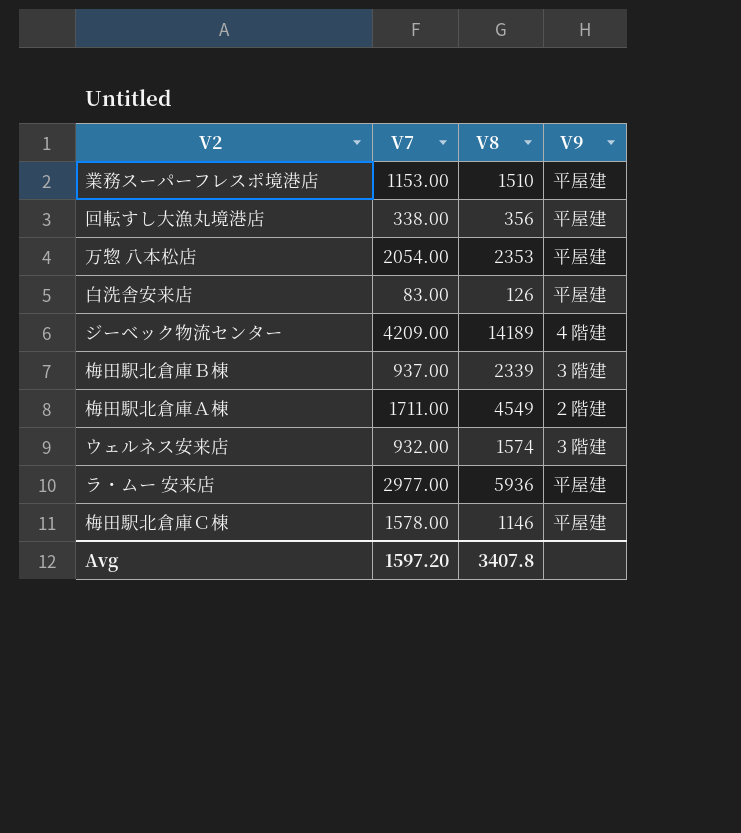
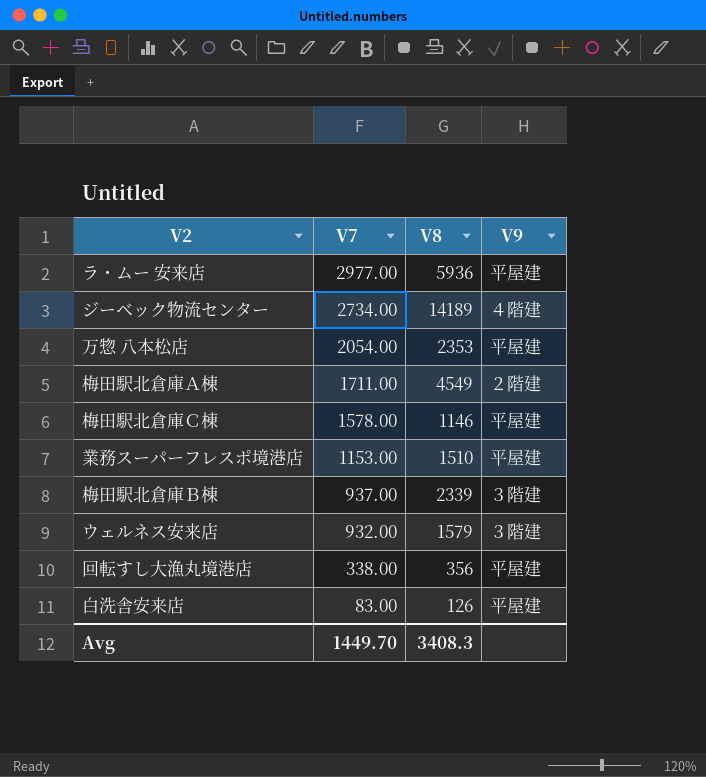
row order: none -> V7 descending
ジーベック物流センター | V7: 4209.00 -> 2734.00
ウェルネス安来店 | V8: 1574 -> 1579
Avg | V7: 1597.20 -> 1449.70
Avg | V8: 3407.8 -> 3408.3

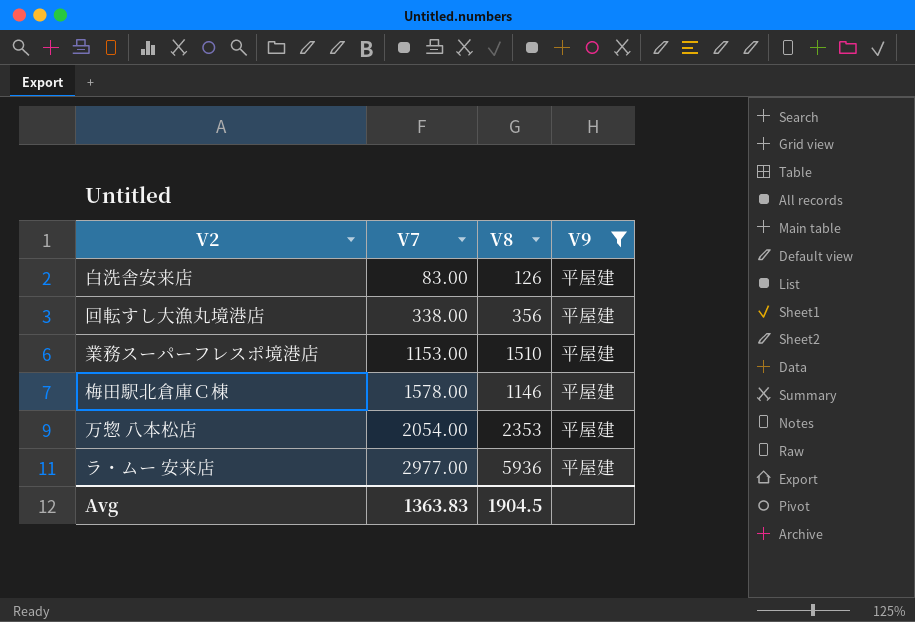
filter: none -> V9 = 平屋建
row order: V7 descending -> V7 ascending
Avg | V7: 1449.70 -> 1363.83
Avg | V8: 3408.3 -> 1904.5

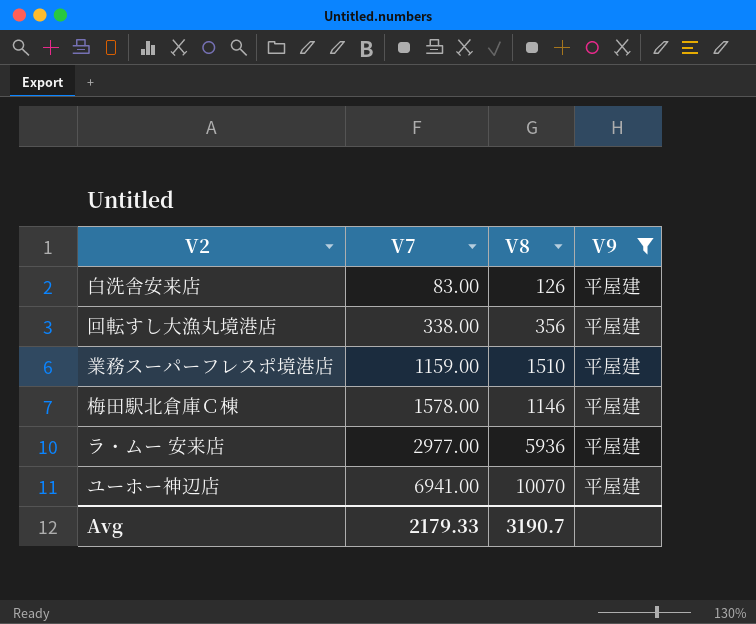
row 万惣 八本松店: 2054.00 | 2353 | 平屋建 -> none
業務スーパーフレスポ境港店 | V7: 1153.00 -> 1159.00
row ユーホー神辺店: none -> 6941.00 | 10070 | 平屋建
Avg | V7: 1363.83 -> 2179.33
Avg | V8: 1904.5 -> 3190.7

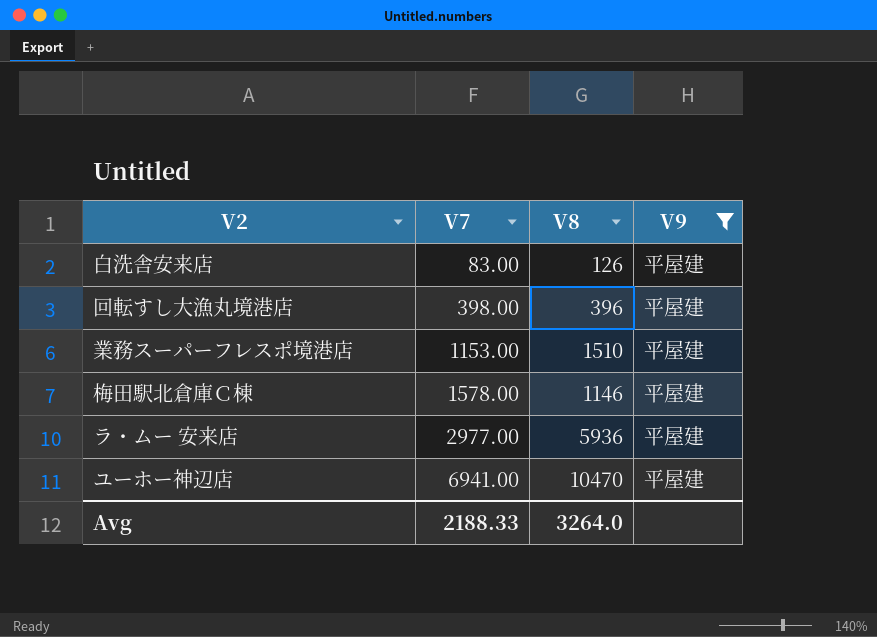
回転すし大漁丸境港店 | V7: 338.00 -> 398.00
回転すし大漁丸境港店 | V8: 356 -> 396
業務スーパーフレスポ境港店 | V7: 1159.00 -> 1153.00
ユーホー神辺店 | V8: 10070 -> 10470
Avg | V7: 2179.33 -> 2188.33
Avg | V8: 3190.7 -> 3264.0

